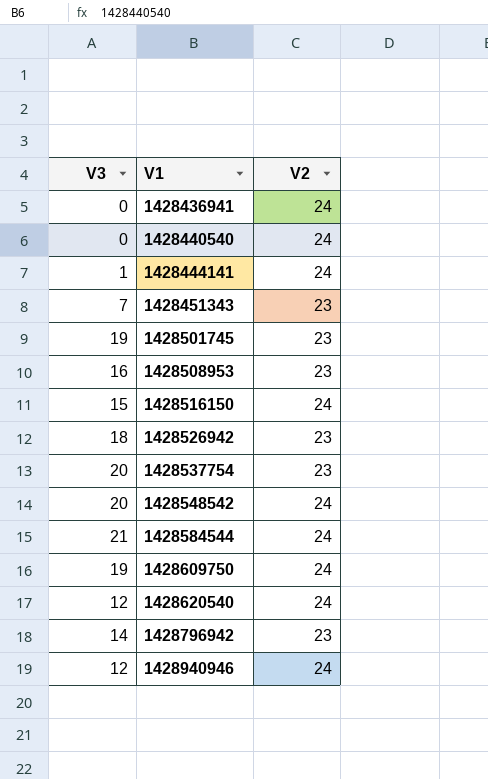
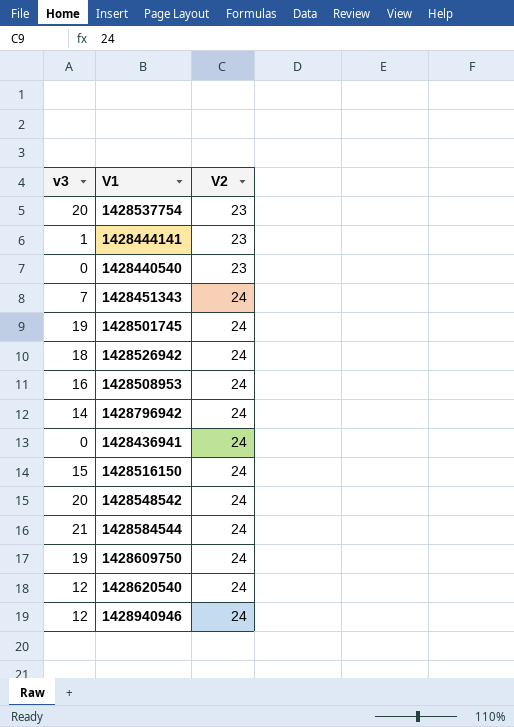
row order: V1 ascending -> V2 ascending
column name: V3 -> v3
1428444141 | V2: 24 -> 23
1428440540 | V2: 24 -> 23
1428451343 | V2: 23 -> 24
1428501745 | V2: 23 -> 24
1428526942 | V2: 23 -> 24
1428508953 | V2: 23 -> 24
1428796942 | V2: 23 -> 24

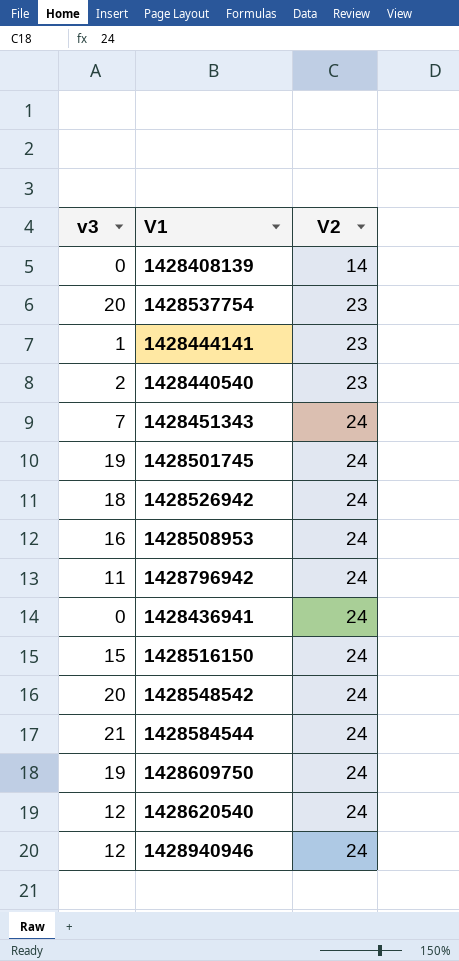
row 1428408139: none -> 0 | 14
1428440540 | v3: 0 -> 2
1428796942 | v3: 14 -> 11

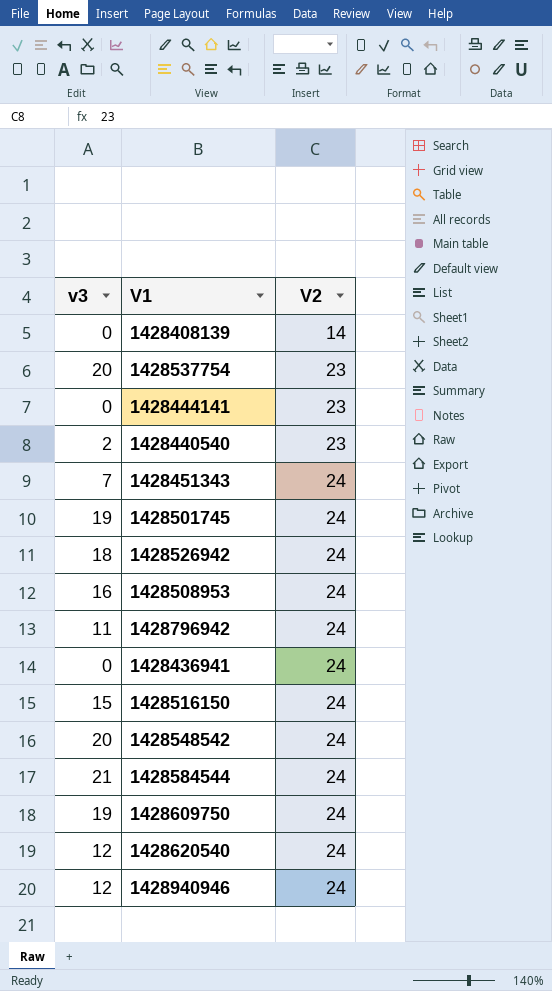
1428444141 | v3: 1 -> 0

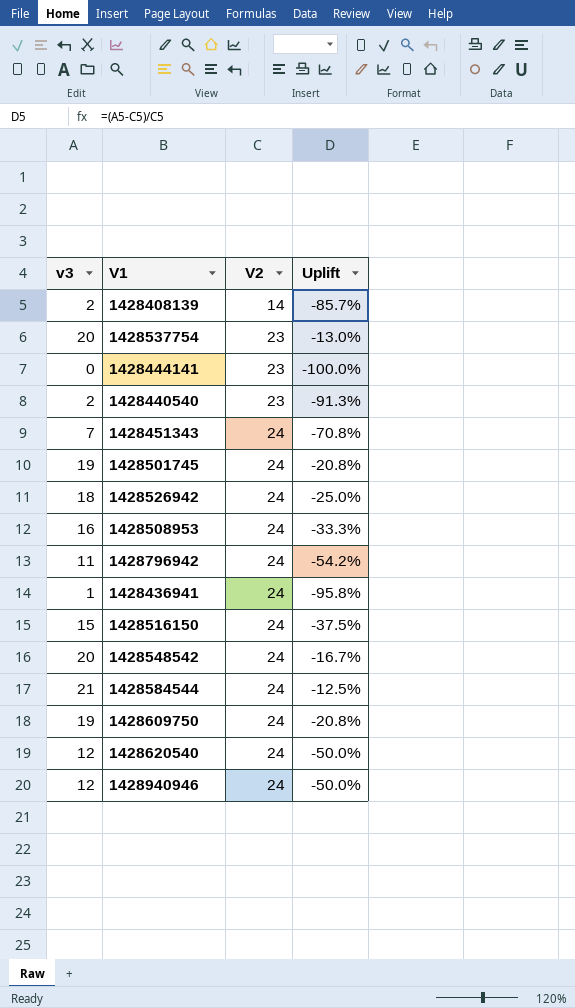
column Uplift | formula: none -> ([v3] - [V2]) / [V2]
1428408139 | v3: 0 -> 2
1428436941 | v3: 0 -> 1

